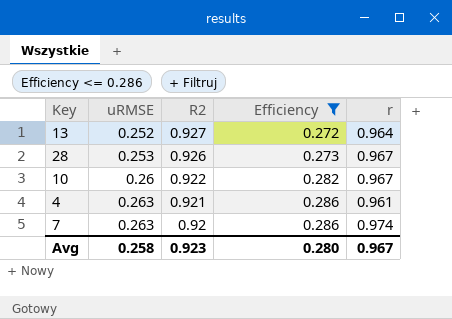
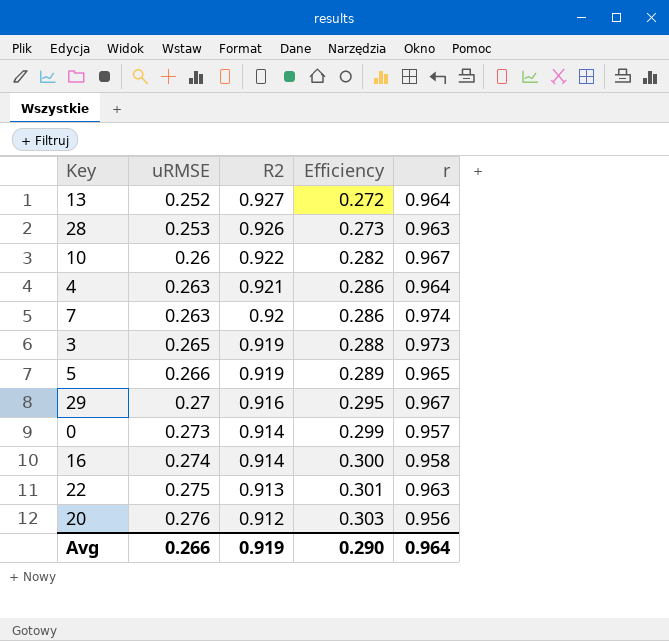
filter: Efficiency <= 0.286 -> none
28 | r: 0.967 -> 0.963
4 | r: 0.961 -> 0.964
Avg | uRMSE: 0.258 -> 0.266
Avg | R2: 0.923 -> 0.919
Avg | Efficiency: 0.280 -> 0.290
Avg | r: 0.967 -> 0.964

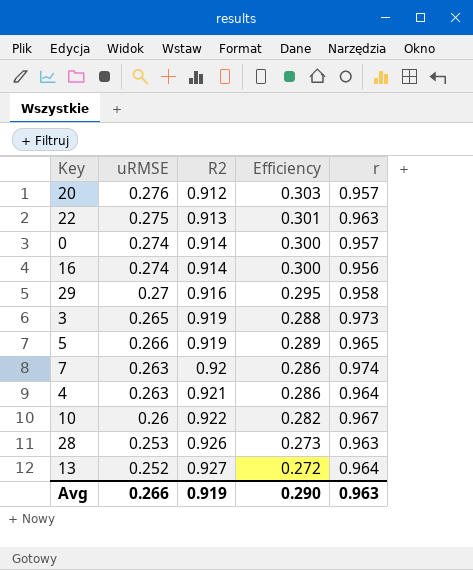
row order: uRMSE ascending -> R2 ascending
20 | r: 0.956 -> 0.957
0 | uRMSE: 0.273 -> 0.274
0 | Efficiency: 0.299 -> 0.300
16 | r: 0.958 -> 0.956
29 | r: 0.967 -> 0.958
Avg | r: 0.964 -> 0.963

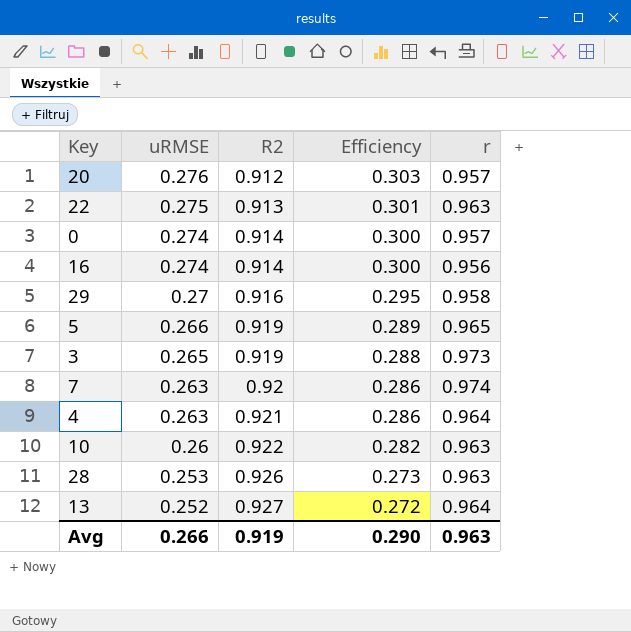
row order: R2 ascending -> uRMSE descending
10 | r: 0.967 -> 0.963

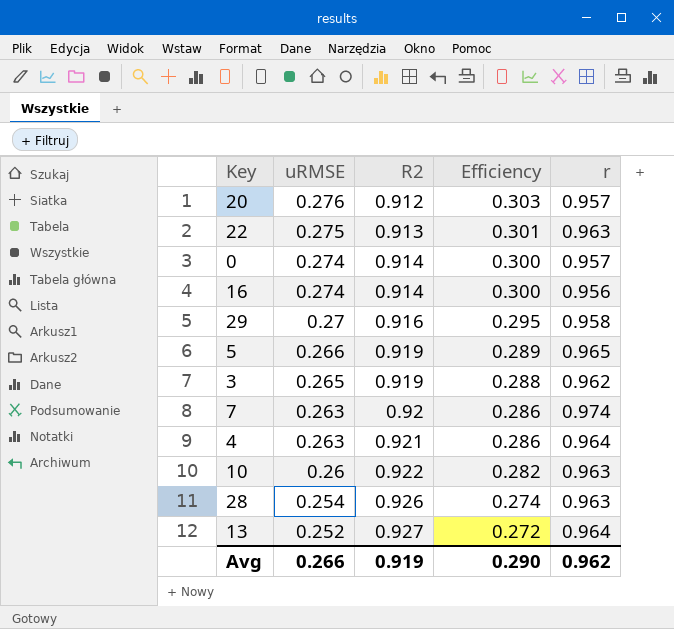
3 | r: 0.973 -> 0.962
28 | uRMSE: 0.253 -> 0.254
28 | Efficiency: 0.273 -> 0.274
Avg | r: 0.963 -> 0.962

